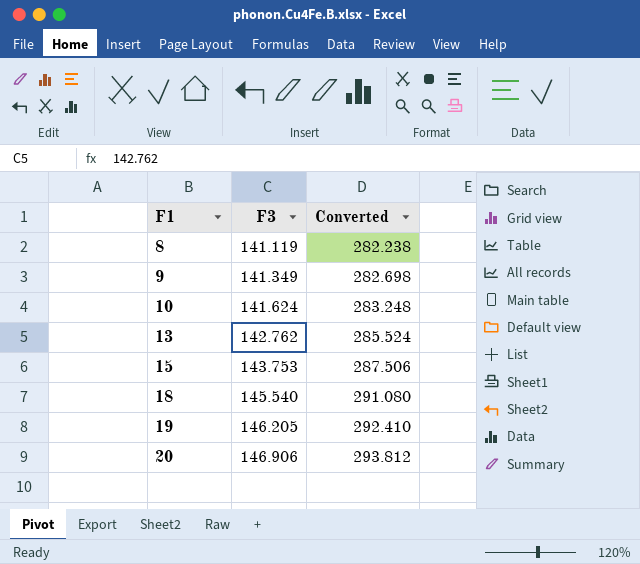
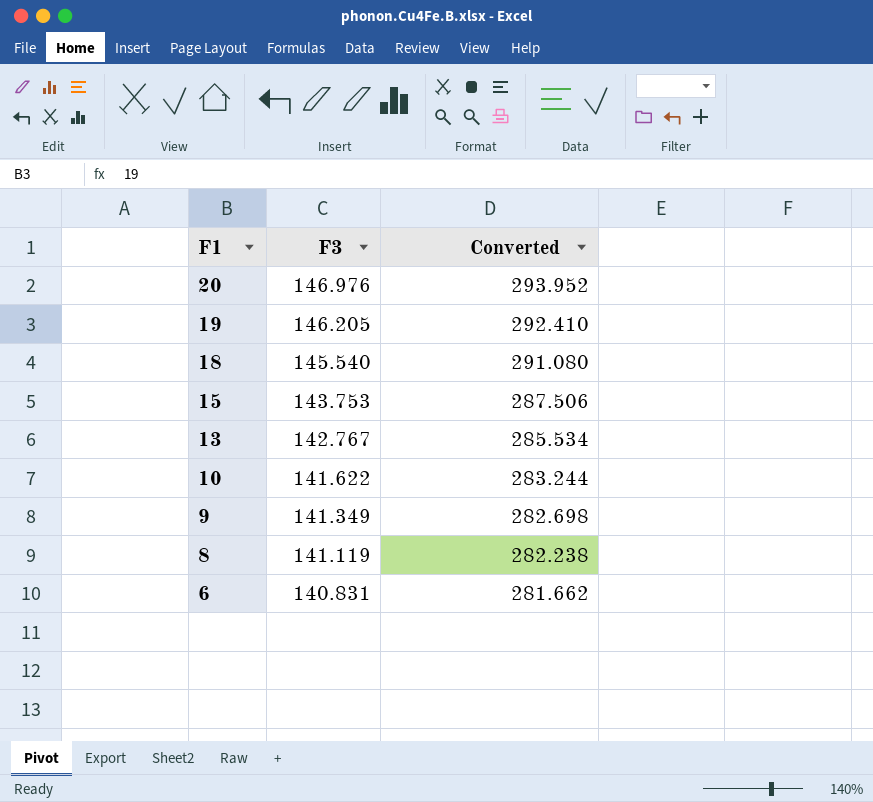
row order: F1 ascending -> F1 descending
20 | F3: 146.906 -> 146.976
20 | Converted: 293.812 -> 293.952
13 | F3: 142.762 -> 142.767
13 | Converted: 285.524 -> 285.534
10 | F3: 141.624 -> 141.622
10 | Converted: 283.248 -> 283.244
row 6: none -> 140.831 | 281.662

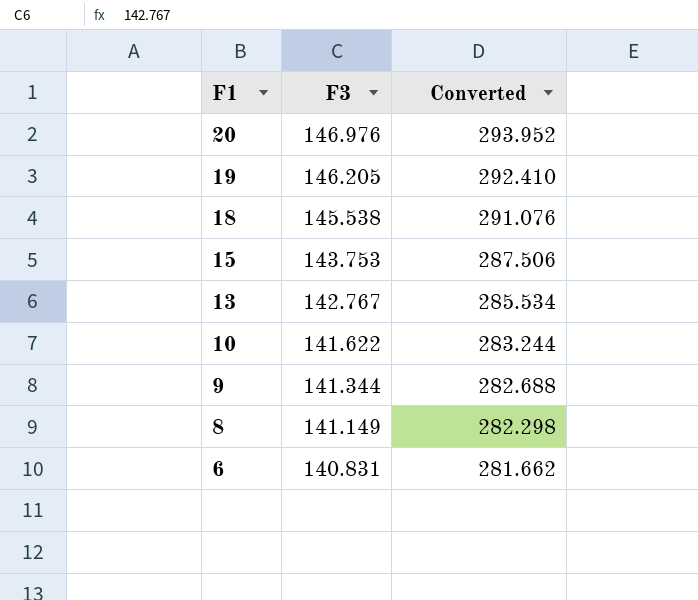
18 | F3: 145.540 -> 145.538
18 | Converted: 291.080 -> 291.076
9 | F3: 141.349 -> 141.344
9 | Converted: 282.698 -> 282.688
8 | F3: 141.119 -> 141.149
8 | Converted: 282.238 -> 282.298

